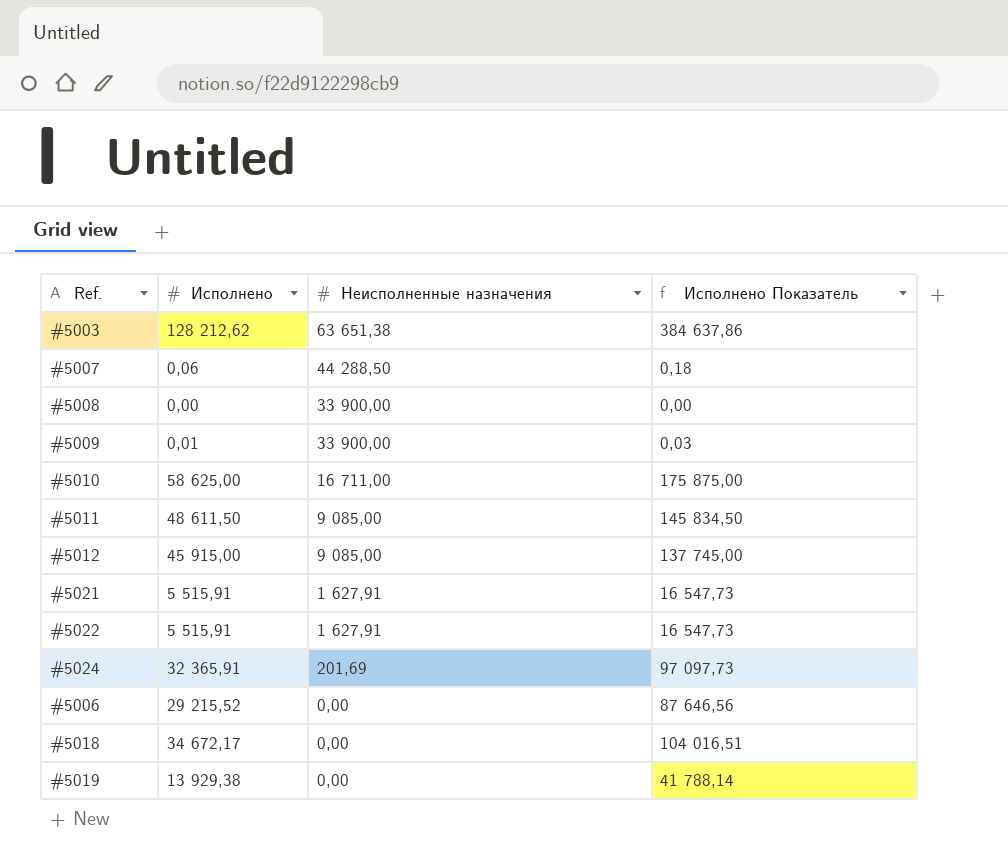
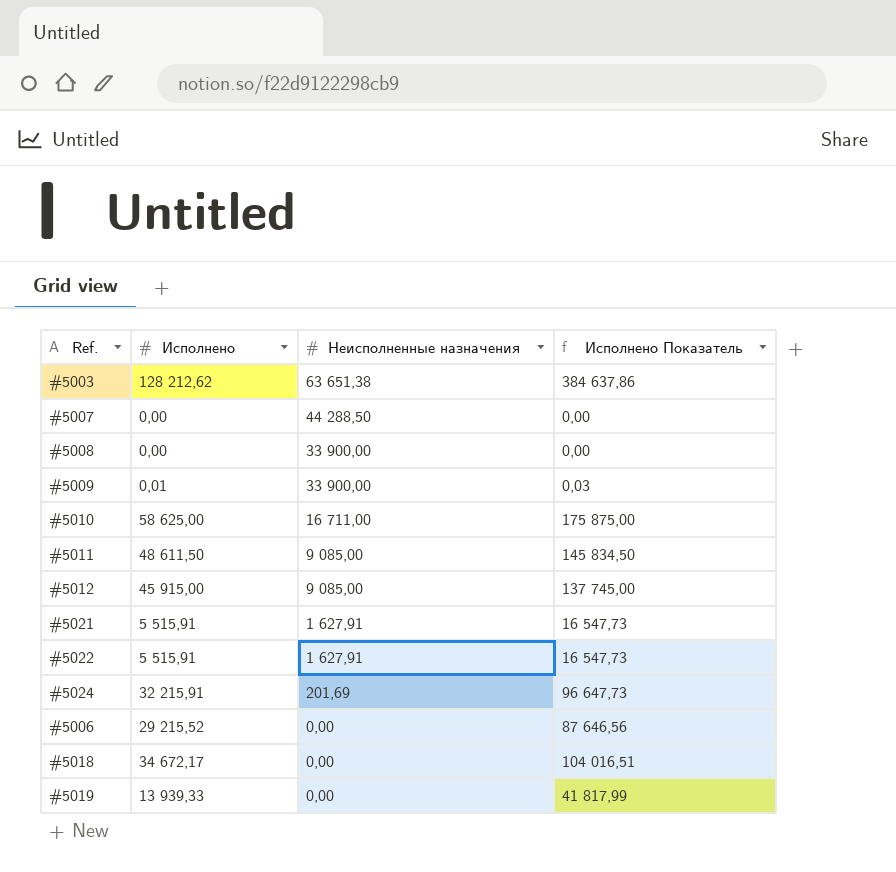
#5007 | Исполнено: 0,06 -> 0,00
#5007 | Исполнено Показатель: 0,18 -> 0,00
#5024 | Исполнено: 32 365,91 -> 32 215,91
#5024 | Исполнено Показатель: 97 097,73 -> 96 647,73
#5019 | Исполнено: 13 929,38 -> 13 939,33
#5019 | Исполнено Показатель: 41 788,14 -> 41 817,99

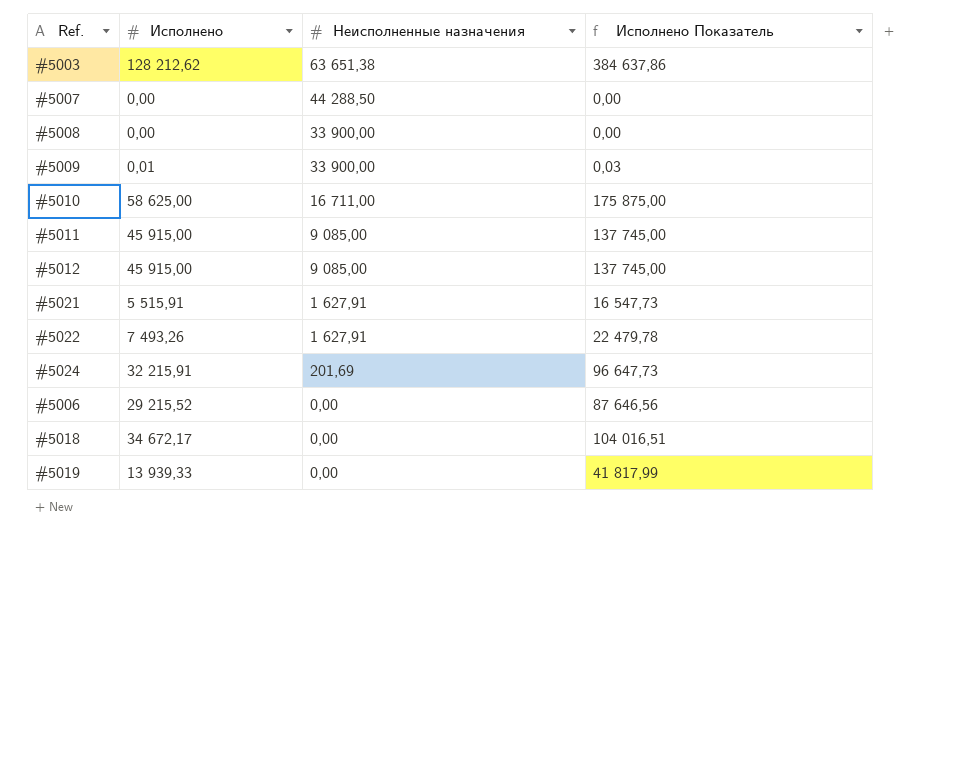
#5011 | Исполнено: 48 611,50 -> 45 915,00
#5011 | Исполнено Показатель: 145 834,50 -> 137 745,00
#5022 | Исполнено: 5 515,91 -> 7 493,26
#5022 | Исполнено Показатель: 16 547,73 -> 22 479,78

